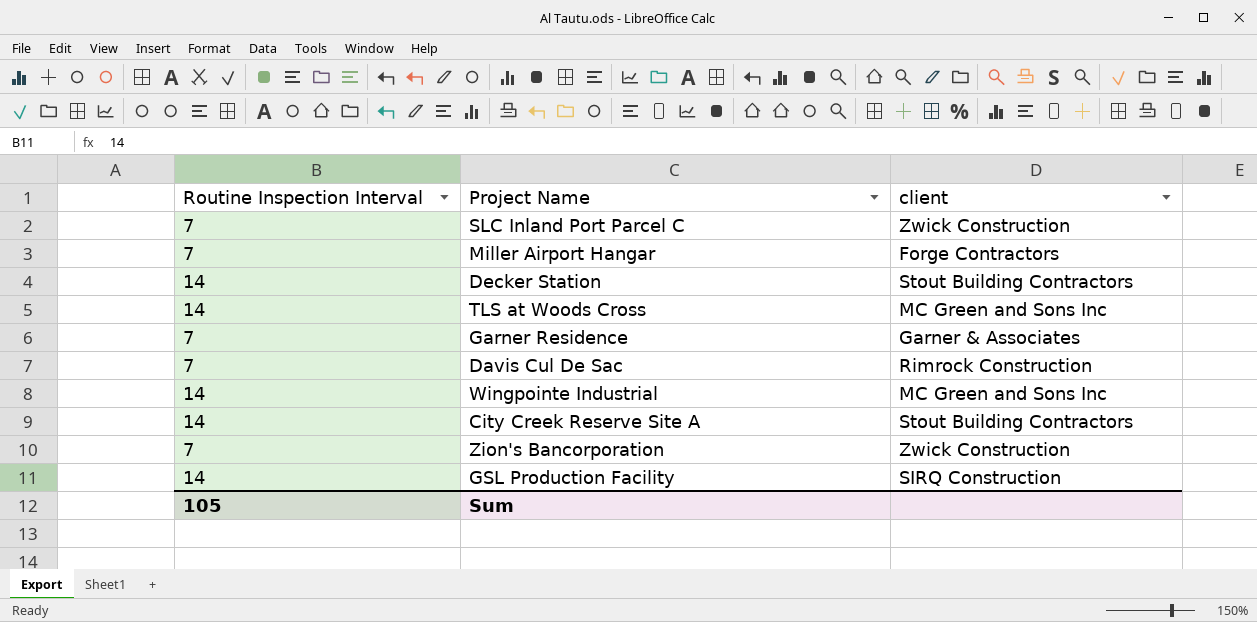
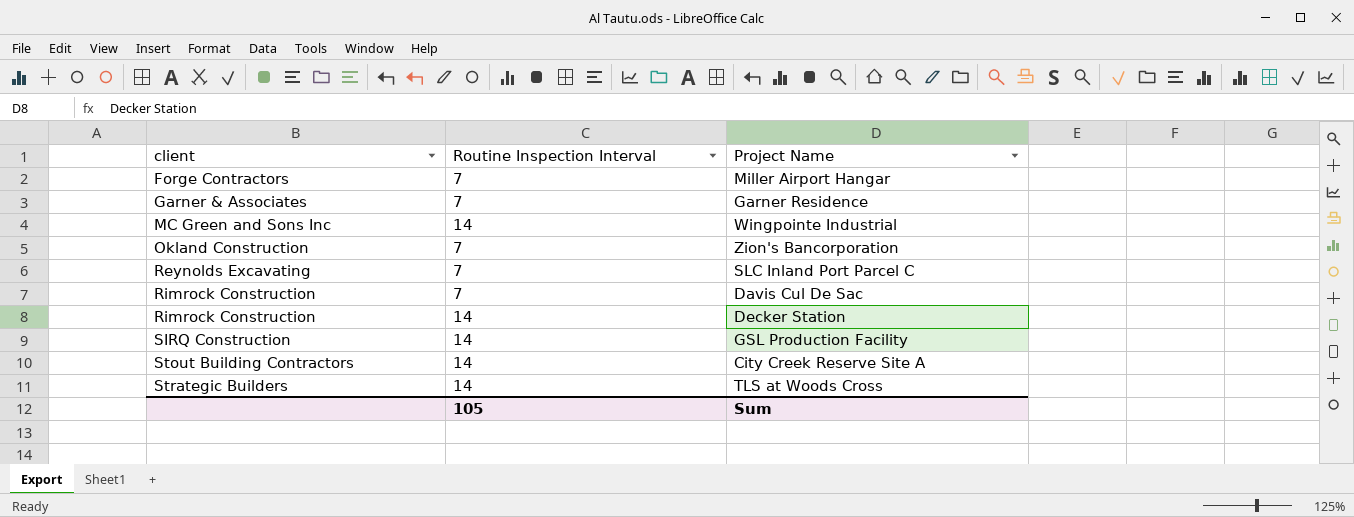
row order: none -> client ascending
column client | position: 3 -> 1
Zion's Bancorporation | client: Zwick Construction -> Okland Construction
SLC Inland Port Parcel C | client: Zwick Construction -> Reynolds Excavating
Decker Station | client: Stout Building Contractors -> Rimrock Construction
TLS at Woods Cross | client: MC Green and Sons Inc -> Strategic Builders

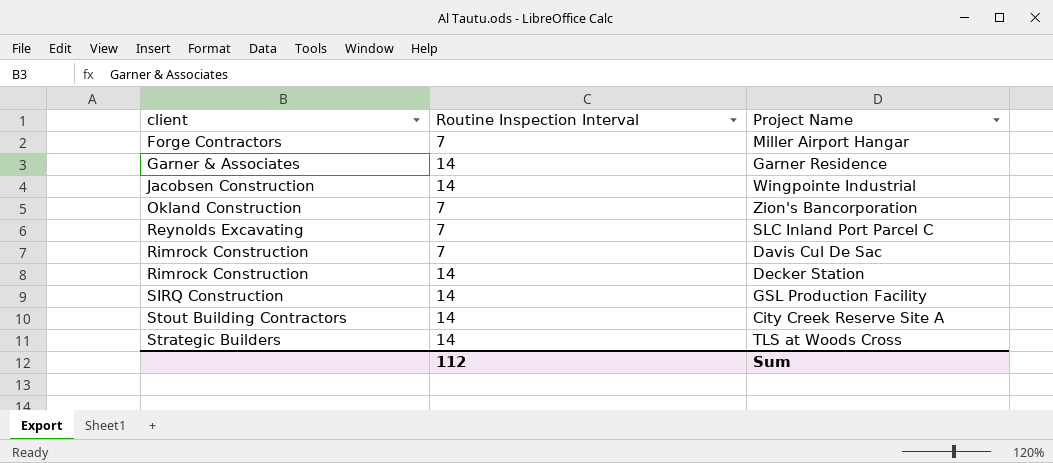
Garner Residence | Routine Inspection Interval: 7 -> 14
Wingpointe Industrial | client: MC Green and Sons Inc -> Jacobsen Construction
Sum | Routine Inspection Interval: 105 -> 112

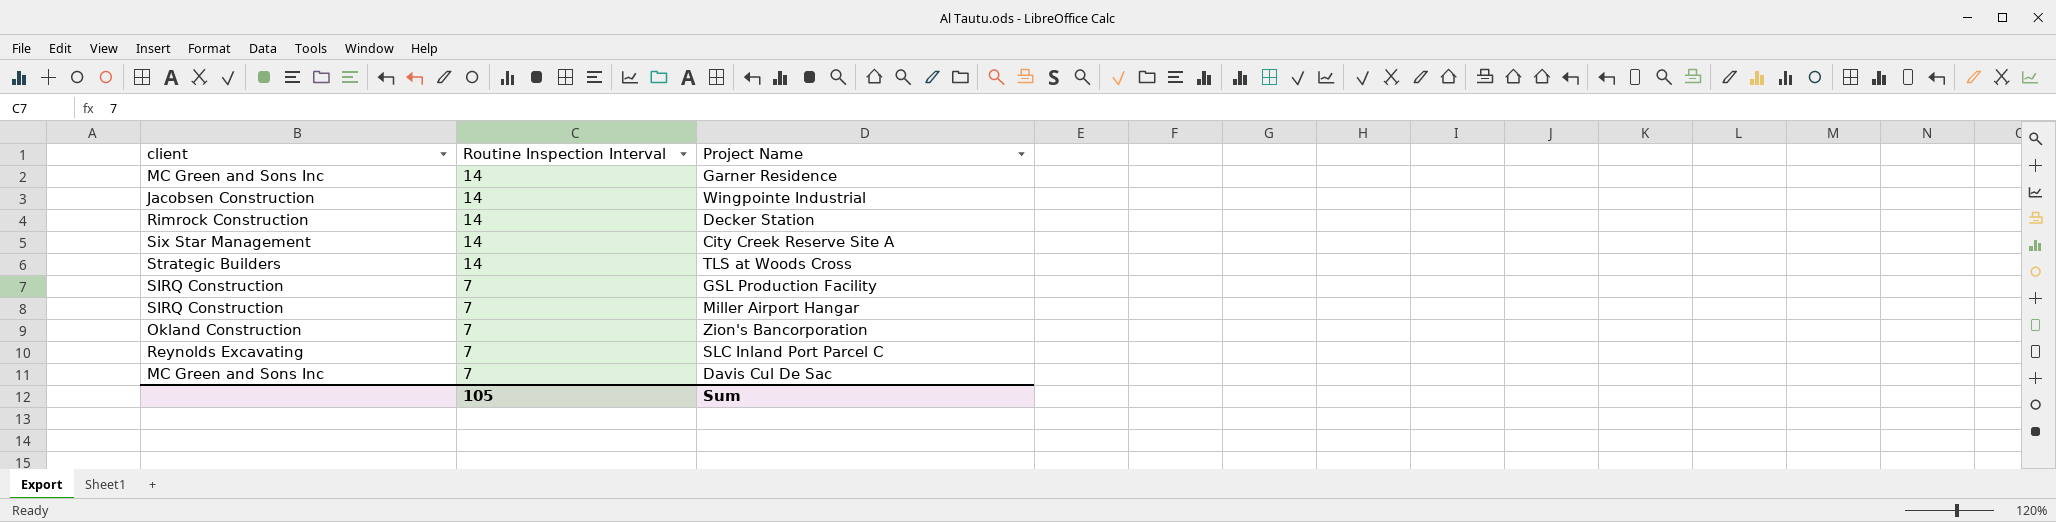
row order: client ascending -> Routine Inspection Interval descending
Garner Residence | client: Garner & Associates -> MC Green and Sons Inc
City Creek Reserve Site A | client: Stout Building Contractors -> Six Star Management
GSL Production Facility | Routine Inspection Interval: 14 -> 7
Miller Airport Hangar | client: Forge Contractors -> SIRQ Construction
Davis Cul De Sac | client: Rimrock Construction -> MC Green and Sons Inc
Sum | Routine Inspection Interval: 112 -> 105

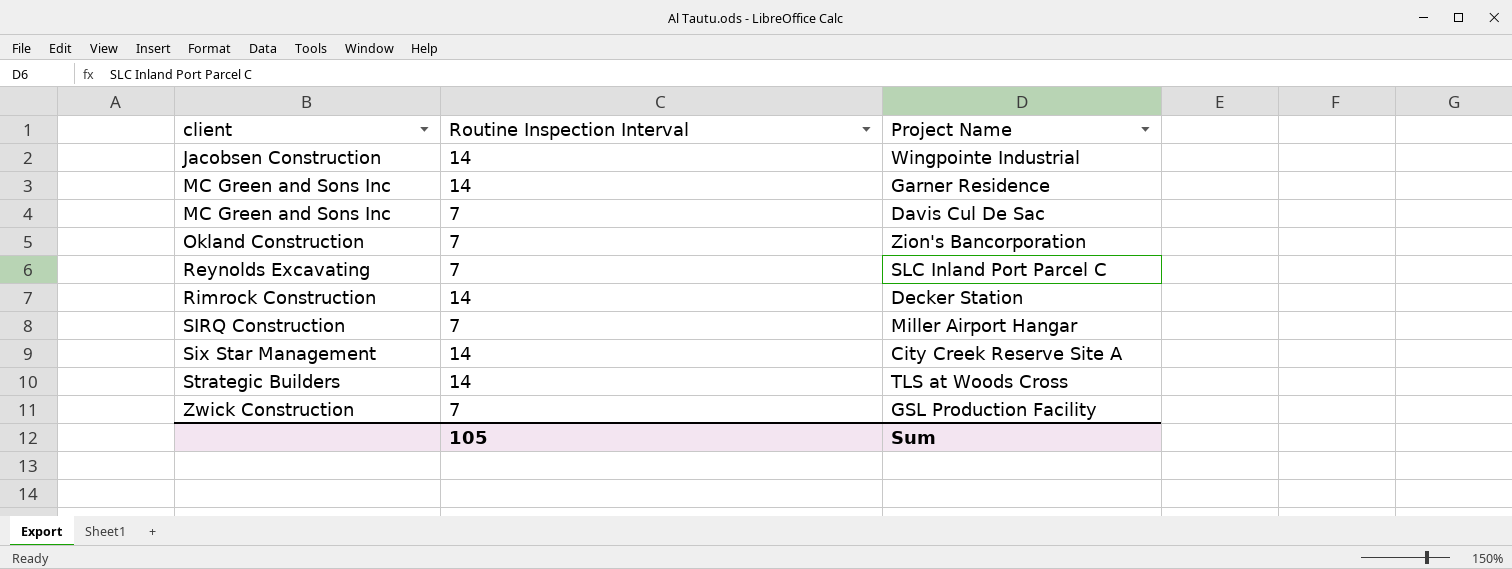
row order: Routine Inspection Interval descending -> client ascending
GSL Production Facility | client: SIRQ Construction -> Zwick Construction

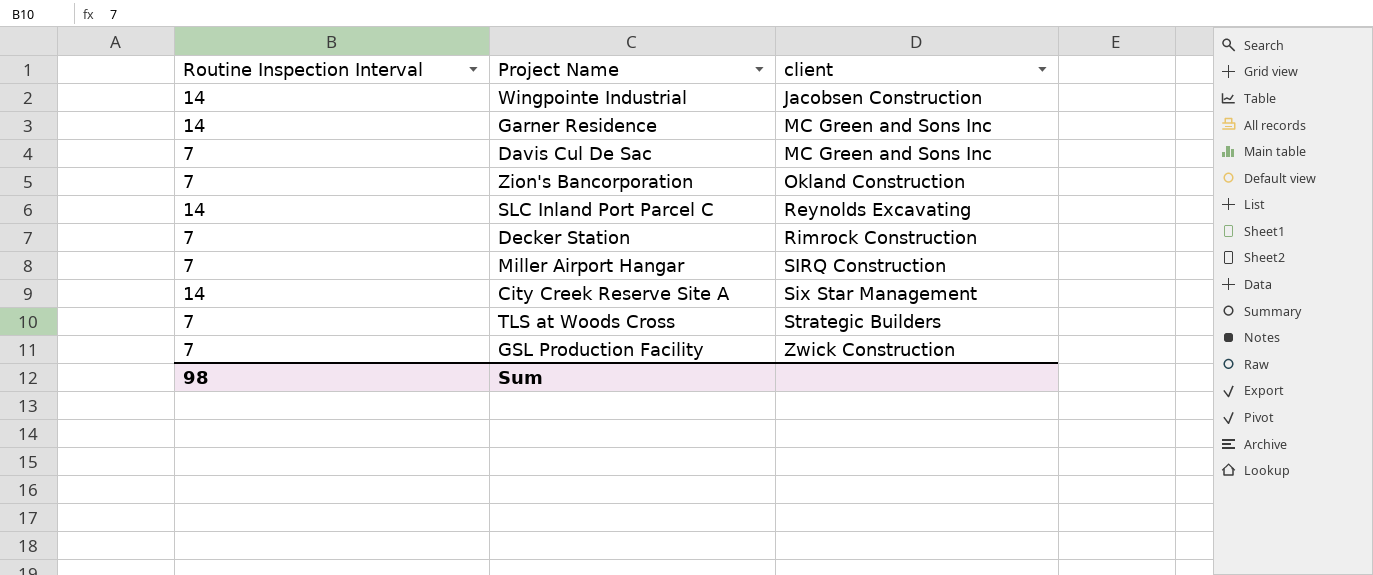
column client | position: 1 -> 3
SLC Inland Port Parcel C | Routine Inspection Interval: 7 -> 14
Decker Station | Routine Inspection Interval: 14 -> 7
TLS at Woods Cross | Routine Inspection Interval: 14 -> 7
Sum | Routine Inspection Interval: 105 -> 98

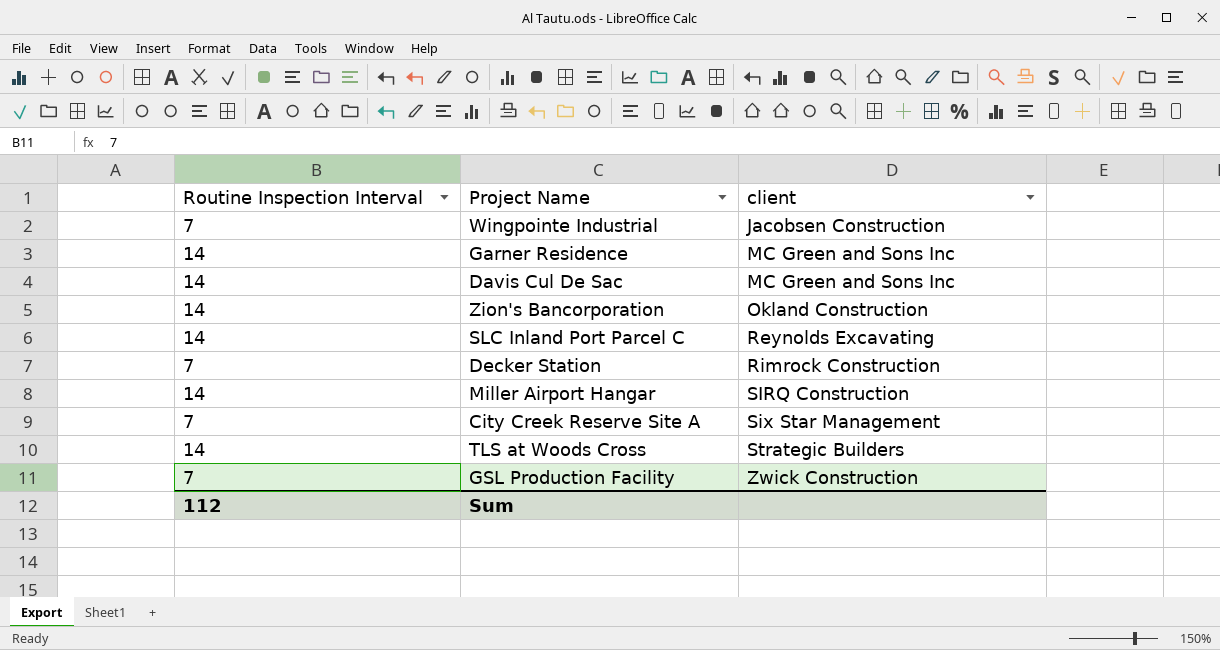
Wingpointe Industrial | Routine Inspection Interval: 14 -> 7
Davis Cul De Sac | Routine Inspection Interval: 7 -> 14
Zion's Bancorporation | Routine Inspection Interval: 7 -> 14
Miller Airport Hangar | Routine Inspection Interval: 7 -> 14
City Creek Reserve Site A | Routine Inspection Interval: 14 -> 7
TLS at Woods Cross | Routine Inspection Interval: 7 -> 14
Sum | Routine Inspection Interval: 98 -> 112

